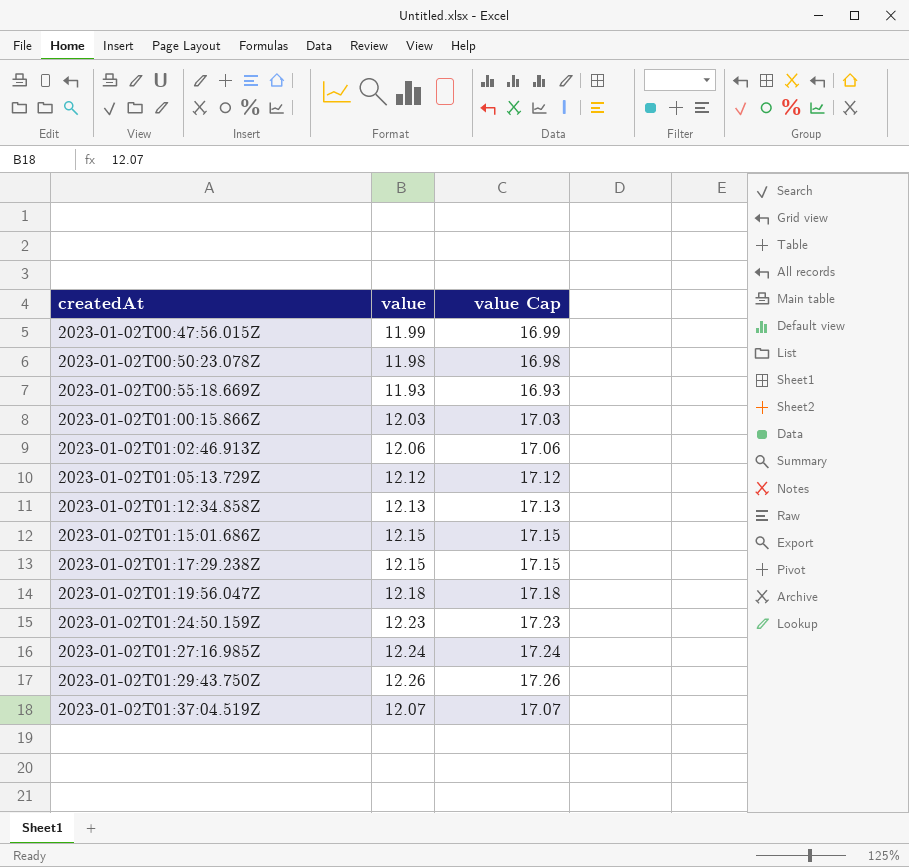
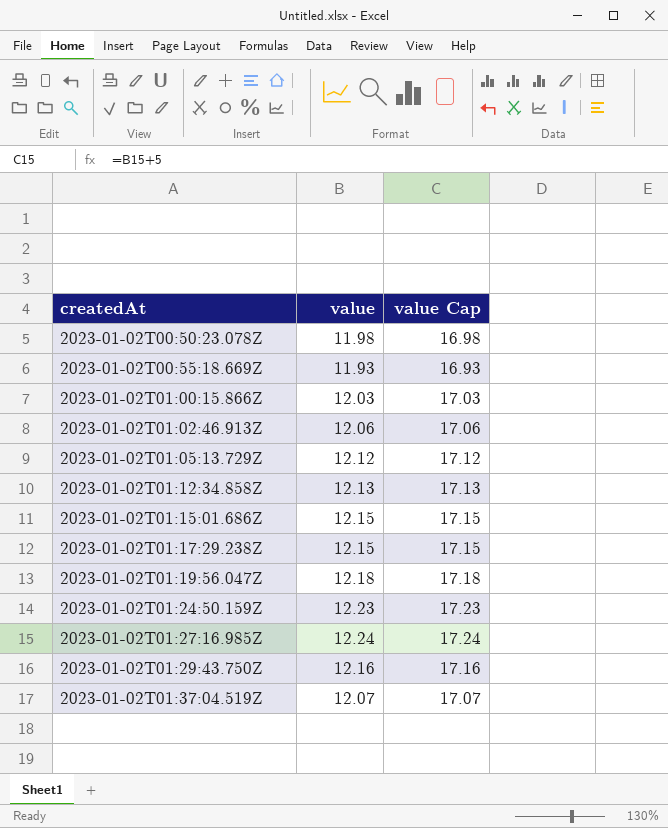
row 2023-01-02T00:47:56.015Z: 11.99 | 16.99 -> none
2023-01-02T01:29:43.750Z | value: 12.26 -> 12.16
2023-01-02T01:29:43.750Z | value Cap: 17.26 -> 17.16

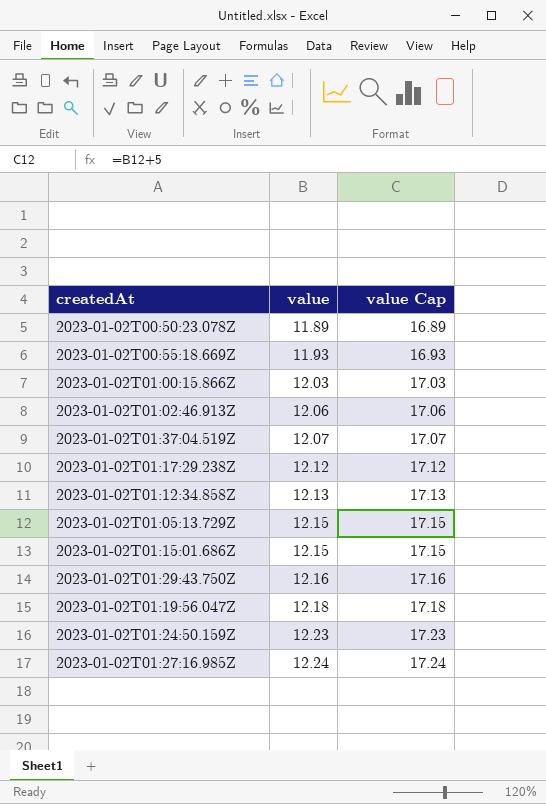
row order: createdAt ascending -> value ascending
2023-01-02T00:50:23.078Z | value: 11.98 -> 11.89
2023-01-02T00:50:23.078Z | value Cap: 16.98 -> 16.89
2023-01-02T01:17:29.238Z | value: 12.15 -> 12.12
2023-01-02T01:17:29.238Z | value Cap: 17.15 -> 17.12
2023-01-02T01:05:13.729Z | value: 12.12 -> 12.15
2023-01-02T01:05:13.729Z | value Cap: 17.12 -> 17.15

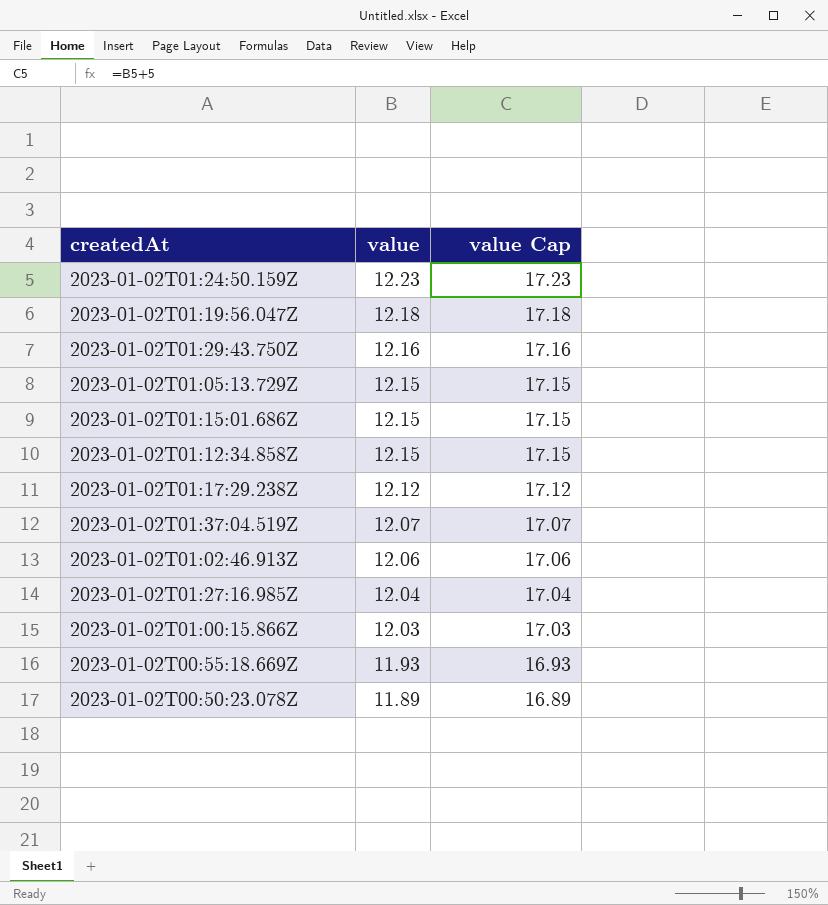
row order: value ascending -> value descending
2023-01-02T01:12:34.858Z | value: 12.13 -> 12.15
2023-01-02T01:12:34.858Z | value Cap: 17.13 -> 17.15
2023-01-02T01:27:16.985Z | value: 12.24 -> 12.04
2023-01-02T01:27:16.985Z | value Cap: 17.24 -> 17.04

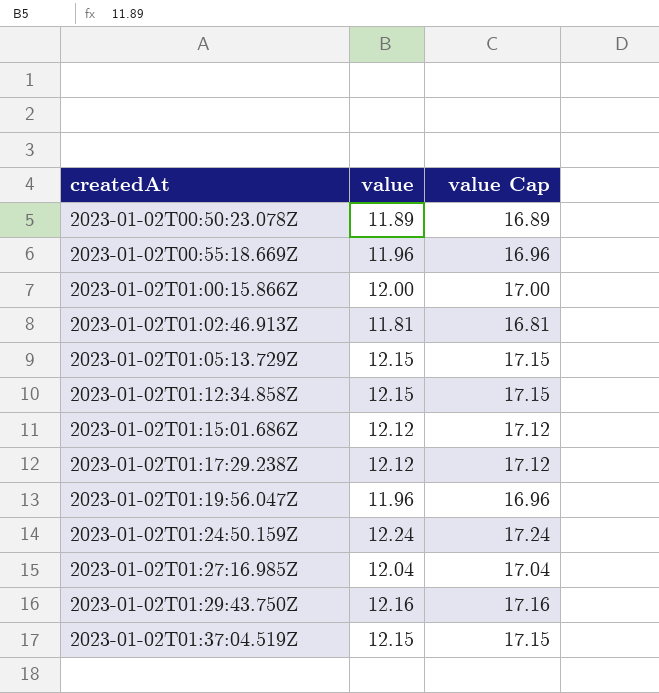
row order: value descending -> createdAt ascending
2023-01-02T00:55:18.669Z | value: 11.93 -> 11.96
2023-01-02T00:55:18.669Z | value Cap: 16.93 -> 16.96
2023-01-02T01:00:15.866Z | value: 12.03 -> 12.00
2023-01-02T01:00:15.866Z | value Cap: 17.03 -> 17.00
2023-01-02T01:02:46.913Z | value: 12.06 -> 11.81
2023-01-02T01:02:46.913Z | value Cap: 17.06 -> 16.81
2023-01-02T01:15:01.686Z | value: 12.15 -> 12.12
2023-01-02T01:15:01.686Z | value Cap: 17.15 -> 17.12
2023-01-02T01:19:56.047Z | value: 12.18 -> 11.96
2023-01-02T01:19:56.047Z | value Cap: 17.18 -> 16.96
2023-01-02T01:24:50.159Z | value: 12.23 -> 12.24
2023-01-02T01:24:50.159Z | value Cap: 17.23 -> 17.24
2023-01-02T01:37:04.519Z | value: 12.07 -> 12.15
2023-01-02T01:37:04.519Z | value Cap: 17.07 -> 17.15

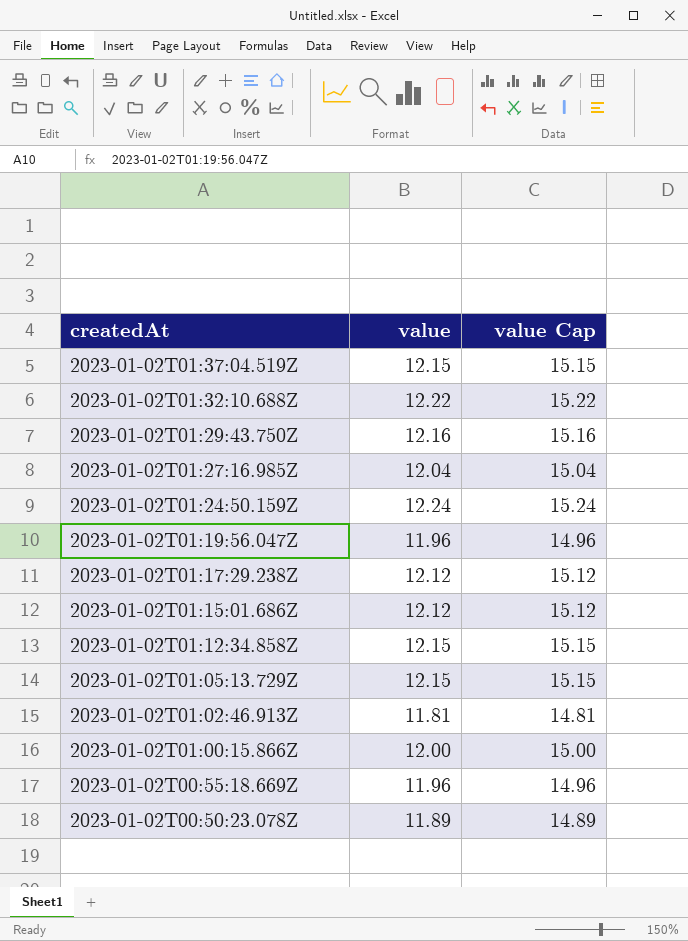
row order: createdAt ascending -> createdAt descending
column value Cap | formula: [value] + 5 -> [value] + 3
row 2023-01-02T01:32:10.688Z: none -> 12.22 | 15.22

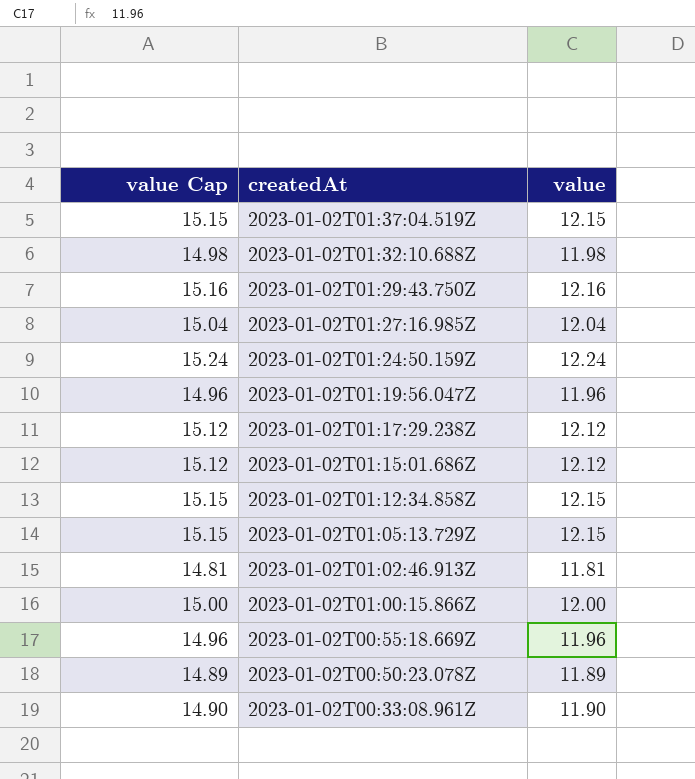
column value Cap | position: 3 -> 1
2023-01-02T01:32:10.688Z | value Cap: 15.22 -> 14.98
2023-01-02T01:32:10.688Z | value: 12.22 -> 11.98
row 2023-01-02T00:33:08.961Z: none -> 14.90 | 11.90

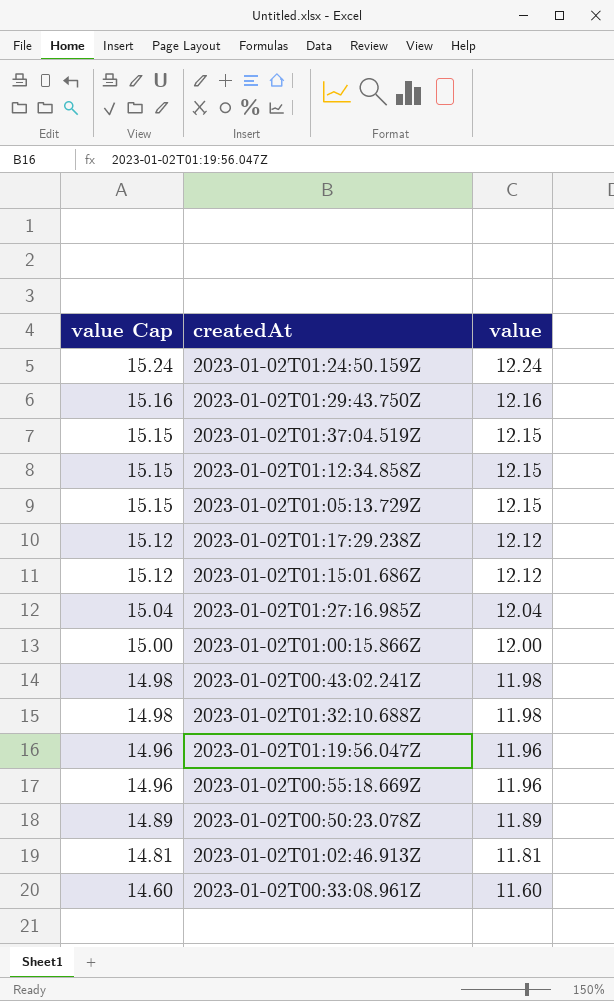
row order: createdAt descending -> value Cap descending
row 2023-01-02T00:43:02.241Z: none -> 14.98 | 11.98
2023-01-02T00:33:08.961Z | value Cap: 14.90 -> 14.60
2023-01-02T00:33:08.961Z | value: 11.90 -> 11.60

